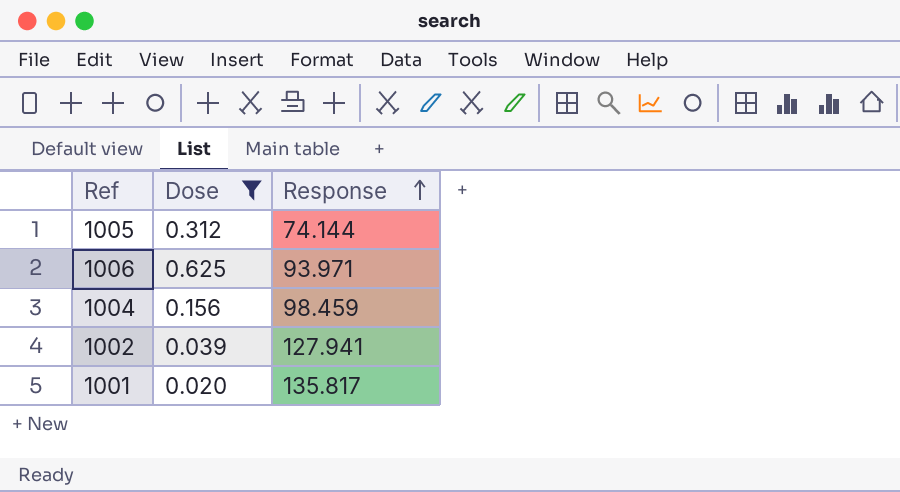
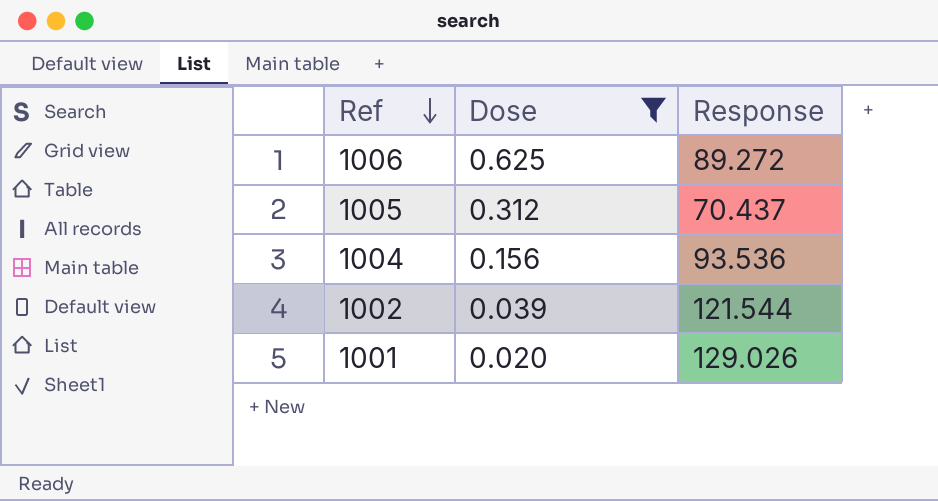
row order: Response ascending -> Ref descending
1006 | Response: 93.971 -> 89.272
1005 | Response: 74.144 -> 70.437
1004 | Response: 98.459 -> 93.536
1002 | Response: 127.941 -> 121.544
1001 | Response: 135.817 -> 129.026

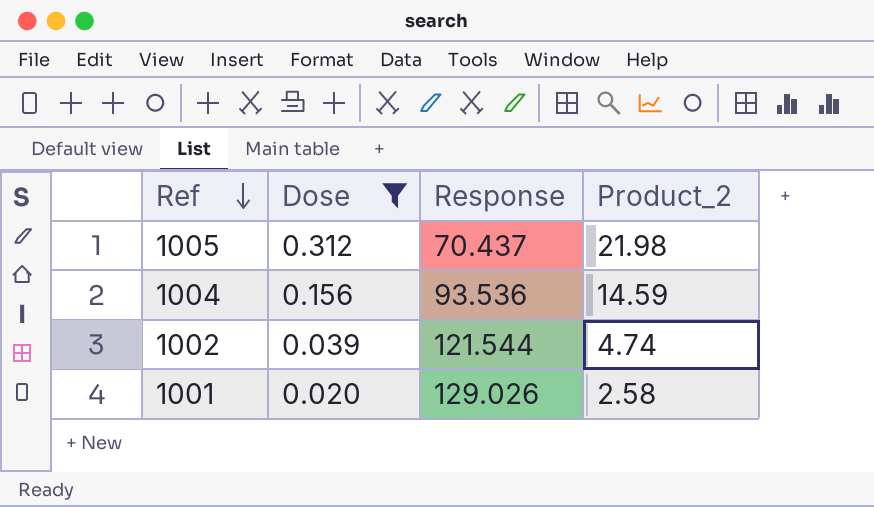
column Product_2 | formula: none -> [Dose] * [Response]
row 1006: 0.625 | 89.272 -> none

